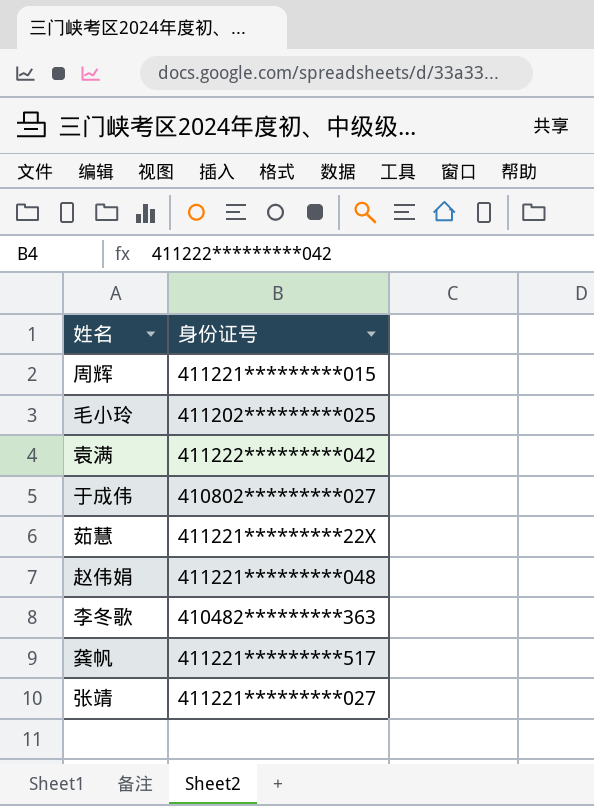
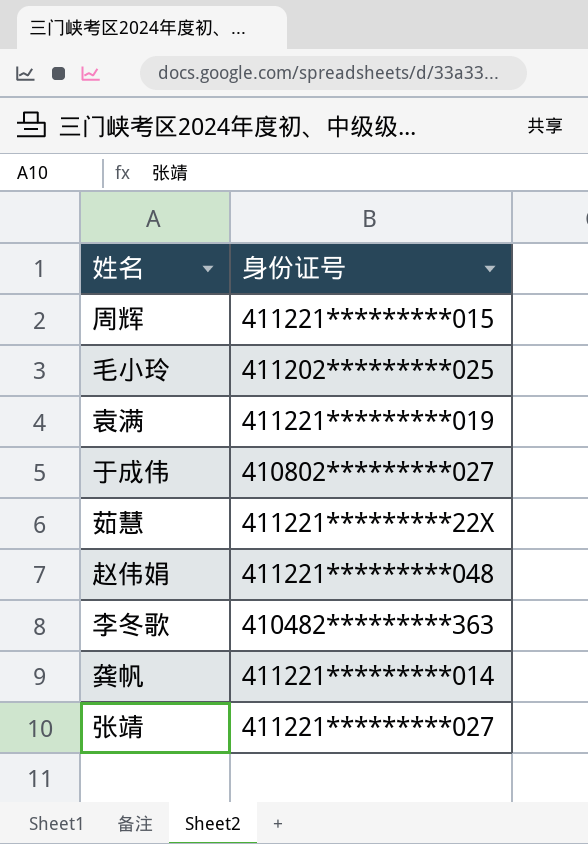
袁满 | 身份证号: 411222*********042 -> 411221*********019
龚帆 | 身份证号: 411221*********517 -> 411221*********014

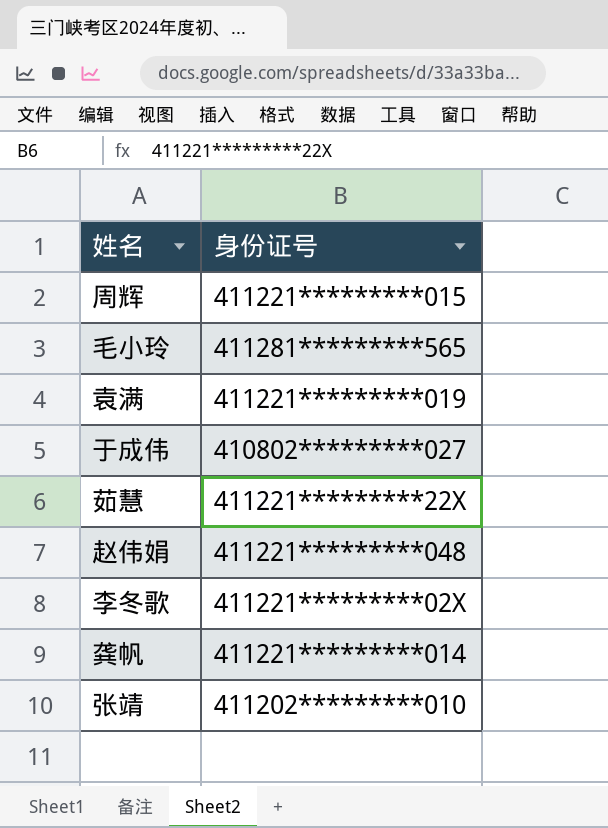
毛小玲 | 身份证号: 411202*********025 -> 411281*********565
李冬歌 | 身份证号: 410482*********363 -> 411221*********02X
张靖 | 身份证号: 411221*********027 -> 411202*********010

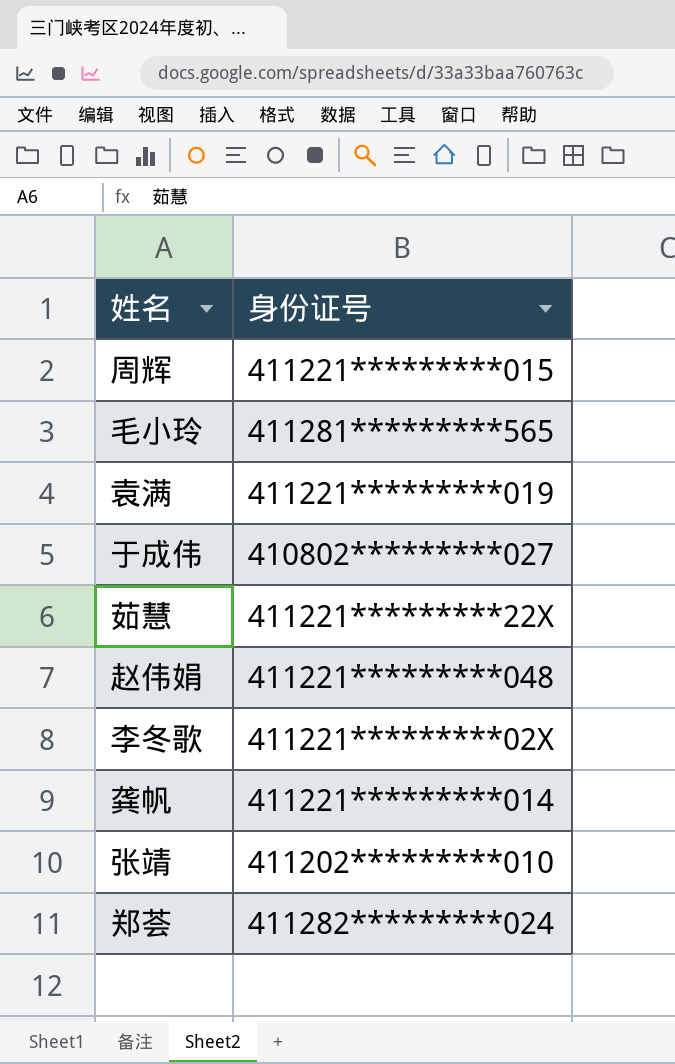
row 郑荟: none -> 411282*********024

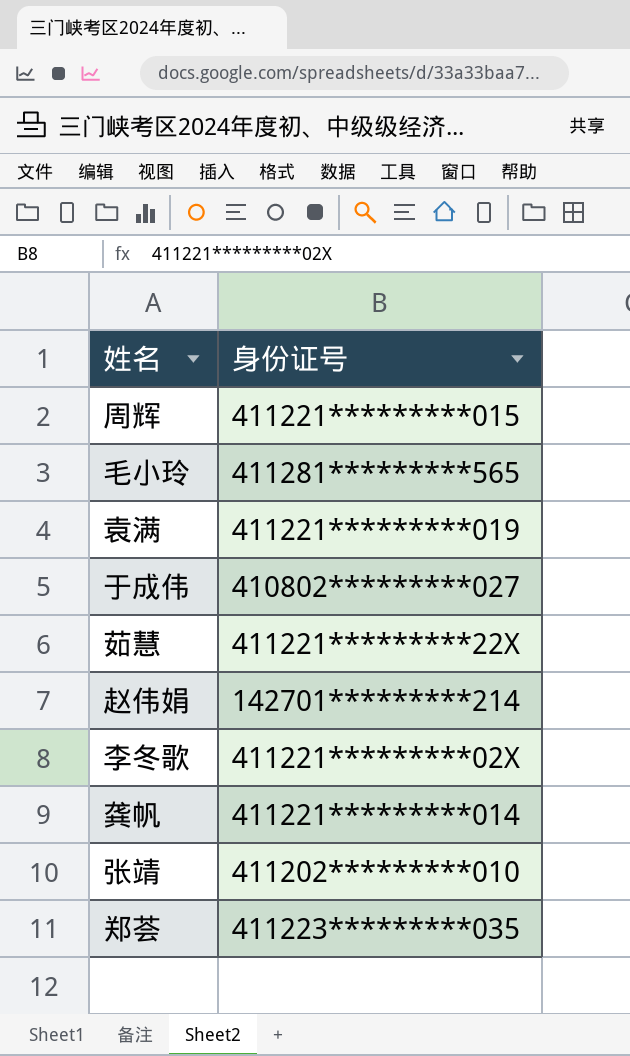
赵伟娟 | 身份证号: 411221*********048 -> 142701*********214
郑荟 | 身份证号: 411282*********024 -> 411223*********035

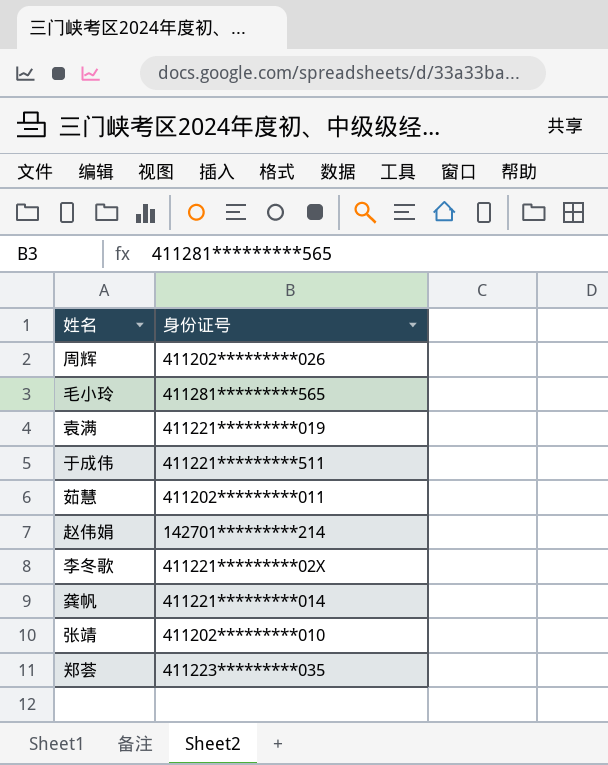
周辉 | 身份证号: 411221*********015 -> 411202*********026
于成伟 | 身份证号: 410802*********027 -> 411221*********511
茹慧 | 身份证号: 411221*********22X -> 411202*********011

